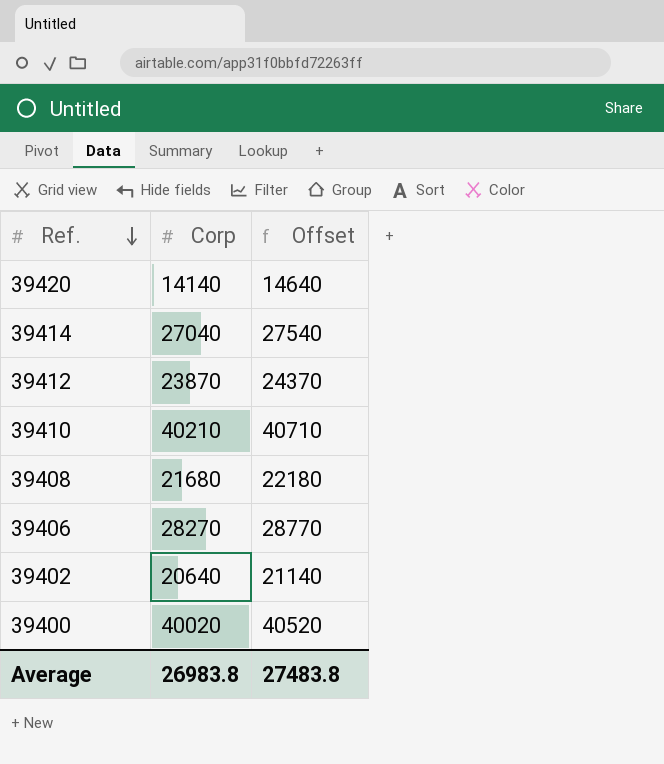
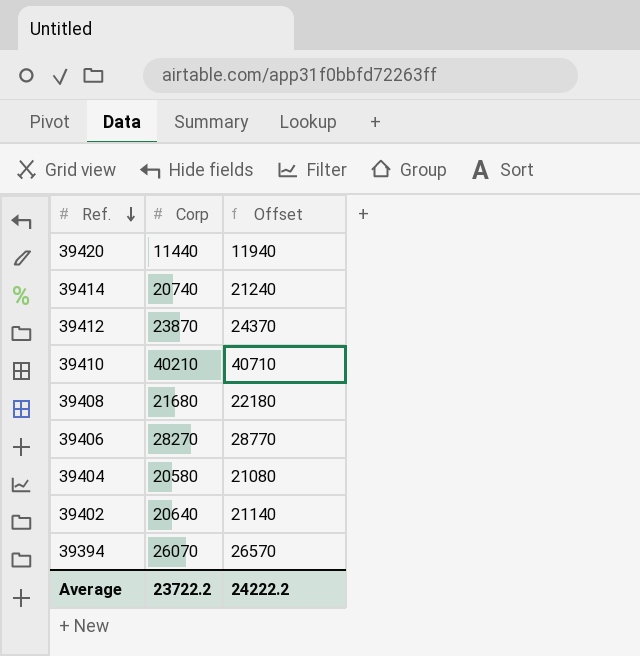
row 39400: 40020 | 40520 -> none
39420 | Corp: 14140 -> 11440
39420 | Offset: 14640 -> 11940
39414 | Corp: 27040 -> 20740
39414 | Offset: 27540 -> 21240
row 39404: none -> 20580 | 21080
row 39394: none -> 26070 | 26570
Average | Corp: 26983.8 -> 23722.2
Average | Offset: 27483.8 -> 24222.2

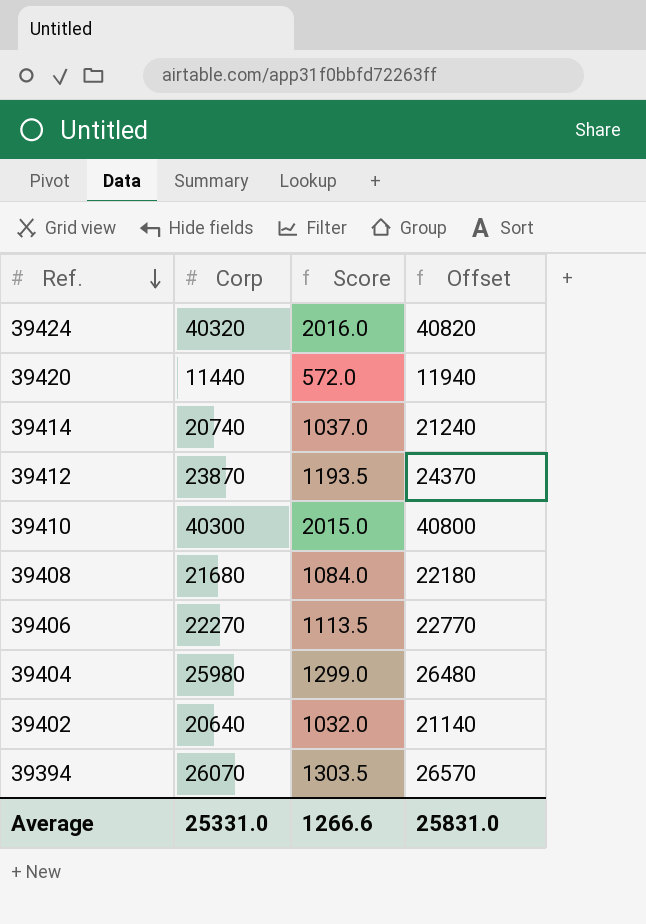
column Score | formula: none -> [Corp] * 0.05
row 39424: none -> 40320 | 2016.0 | 40820
39410 | Corp: 40210 -> 40300
39410 | Offset: 40710 -> 40800
39406 | Corp: 28270 -> 22270
39406 | Offset: 28770 -> 22770
39404 | Corp: 20580 -> 25980
39404 | Offset: 21080 -> 26480
Average | Corp: 23722.2 -> 25331.0
Average | Offset: 24222.2 -> 25831.0

